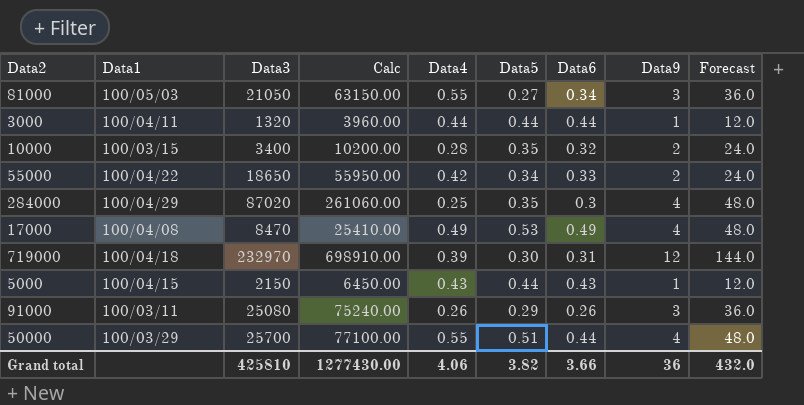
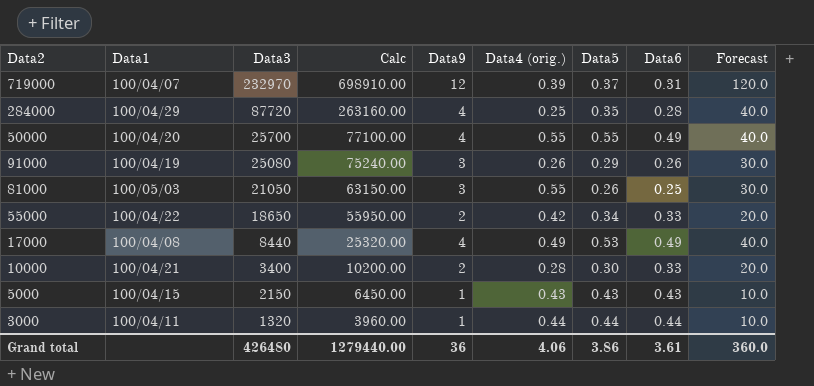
row order: none -> Data3 descending
column Data9 | position: 8 -> 5
column name: Data4 -> Data4 (orig.)
column Forecast | formula: [Data9] * 12 -> [Data9] * 10
719000 | Data1: 100/04/18 -> 100/04/07
719000 | Data5: 0.30 -> 0.37
284000 | Data3: 87020 -> 87720
284000 | Calc: 261060.00 -> 263160.00
284000 | Data6: 0.3 -> 0.28
50000 | Data1: 100/03/29 -> 100/04/20
50000 | Data5: 0.51 -> 0.55
50000 | Data6: 0.44 -> 0.49
91000 | Data1: 100/03/11 -> 100/04/19
81000 | Data5: 0.27 -> 0.26
81000 | Data6: 0.34 -> 0.25
17000 | Data3: 8470 -> 8440
17000 | Calc: 25410.00 -> 25320.00
10000 | Data1: 100/03/15 -> 100/04/21
10000 | Data5: 0.35 -> 0.30
10000 | Data6: 0.32 -> 0.33
5000 | Data5: 0.44 -> 0.43
Grand total | Data3: 425810 -> 426480
Grand total | Calc: 1277430.00 -> 1279440.00
Grand total | Data5: 3.82 -> 3.86
Grand total | Data6: 3.66 -> 3.61
Grand total | Forecast: 432.0 -> 360.0

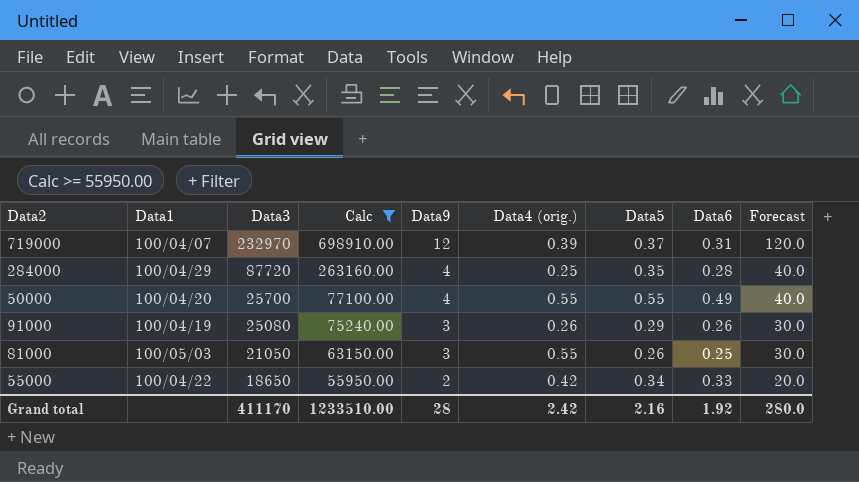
filter: none -> Calc >= 55950.00
Grand total | Data3: 426480 -> 411170
Grand total | Calc: 1279440.00 -> 1233510.00
Grand total | Data9: 36 -> 28
Grand total | Data4 (orig.): 4.06 -> 2.42
Grand total | Data5: 3.86 -> 2.16
Grand total | Data6: 3.61 -> 1.92
Grand total | Forecast: 360.0 -> 280.0

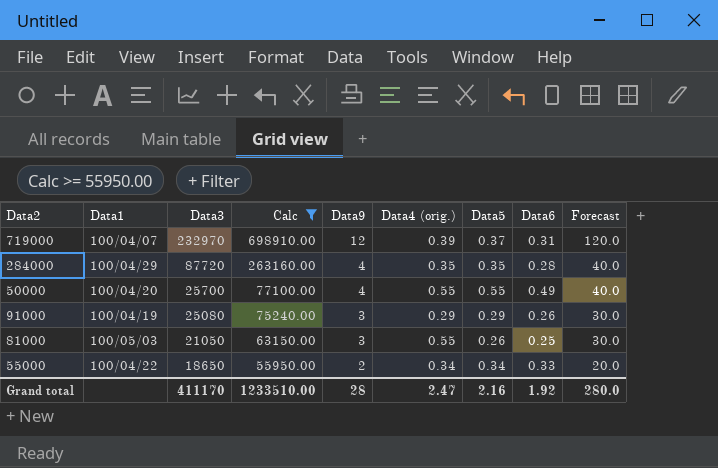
284000 | Data4 (orig.): 0.25 -> 0.35
91000 | Data4 (orig.): 0.26 -> 0.29
55000 | Data4 (orig.): 0.42 -> 0.34
Grand total | Data4 (orig.): 2.42 -> 2.47

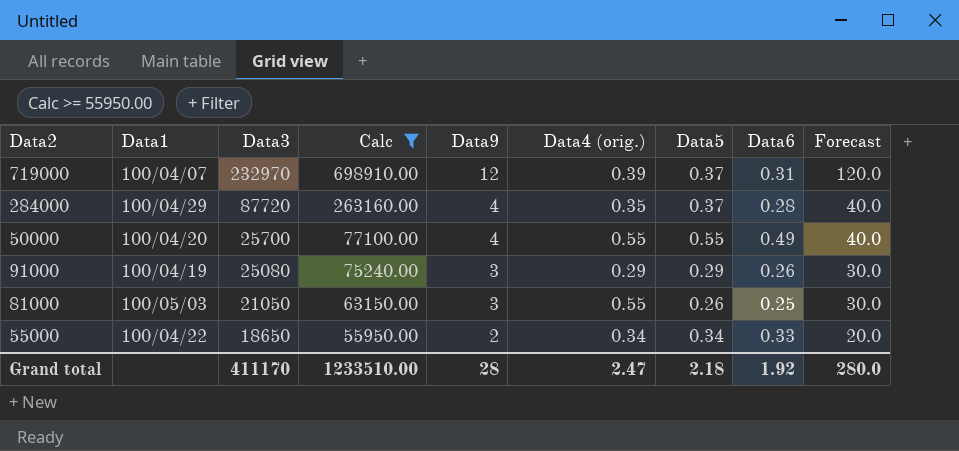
284000 | Data5: 0.35 -> 0.37
Grand total | Data5: 2.16 -> 2.18

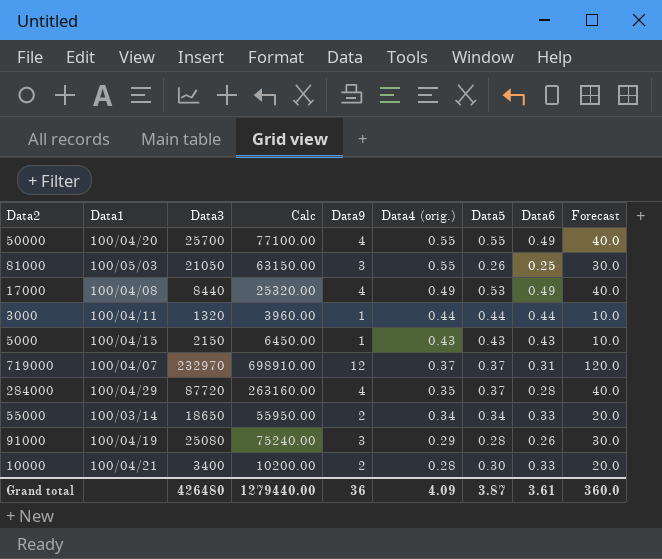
filter: Calc >= 55950.00 -> none
row order: Data3 descending -> Data4 (orig.) descending
719000 | Data4 (orig.): 0.39 -> 0.37
55000 | Data1: 100/04/22 -> 100/03/14
91000 | Data5: 0.29 -> 0.28
Grand total | Data3: 411170 -> 426480
Grand total | Calc: 1233510.00 -> 1279440.00
Grand total | Data9: 28 -> 36
Grand total | Data4 (orig.): 2.47 -> 4.09
Grand total | Data5: 2.18 -> 3.87
Grand total | Data6: 1.92 -> 3.61
Grand total | Forecast: 280.0 -> 360.0

